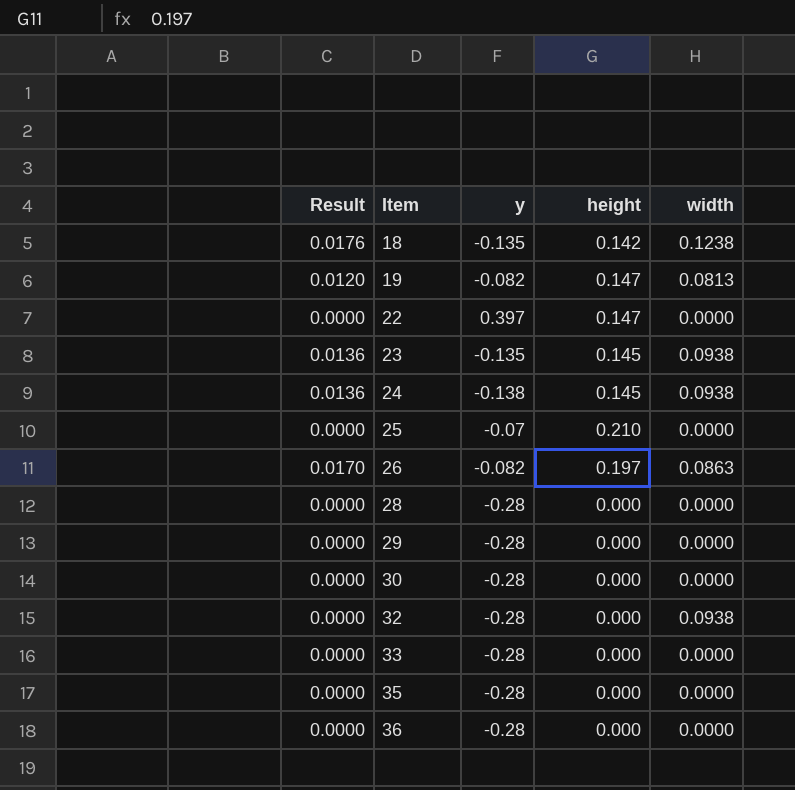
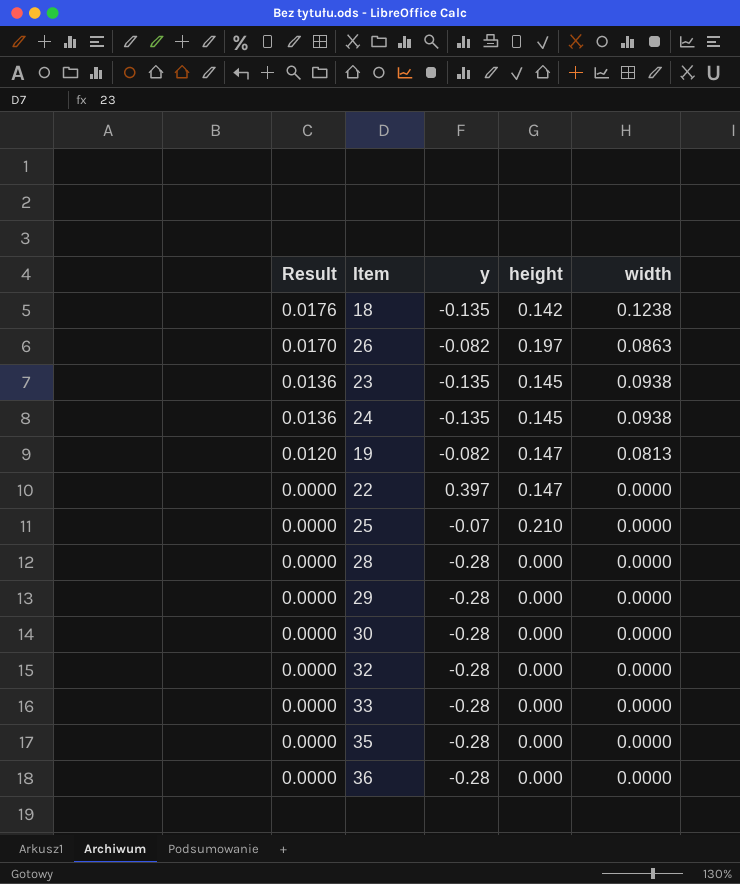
row order: Item ascending -> Result descending
24 | y: -0.138 -> -0.135
32 | width: 0.0938 -> 0.0000

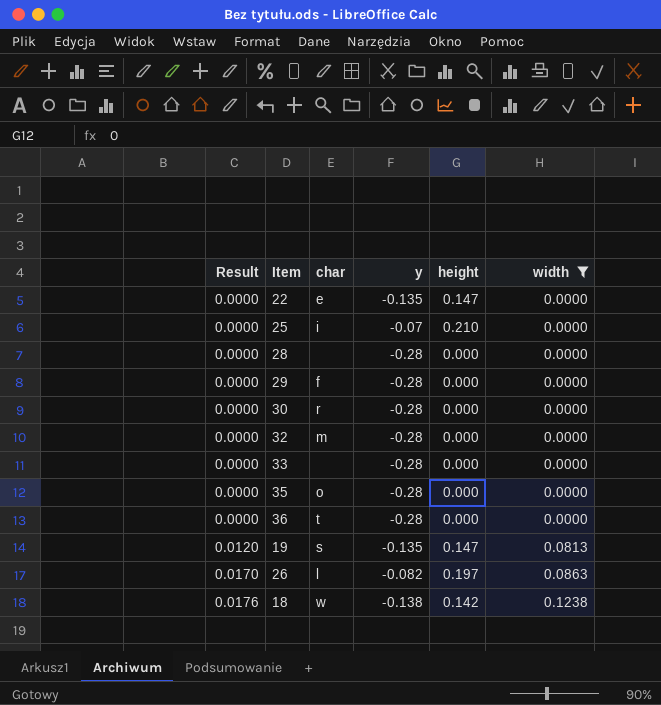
filter: none -> width != 0.0938
row order: Result descending -> Result ascending
column char | position: none -> 3
22 | y: 0.397 -> -0.135
19 | y: -0.082 -> -0.135
18 | y: -0.135 -> -0.138

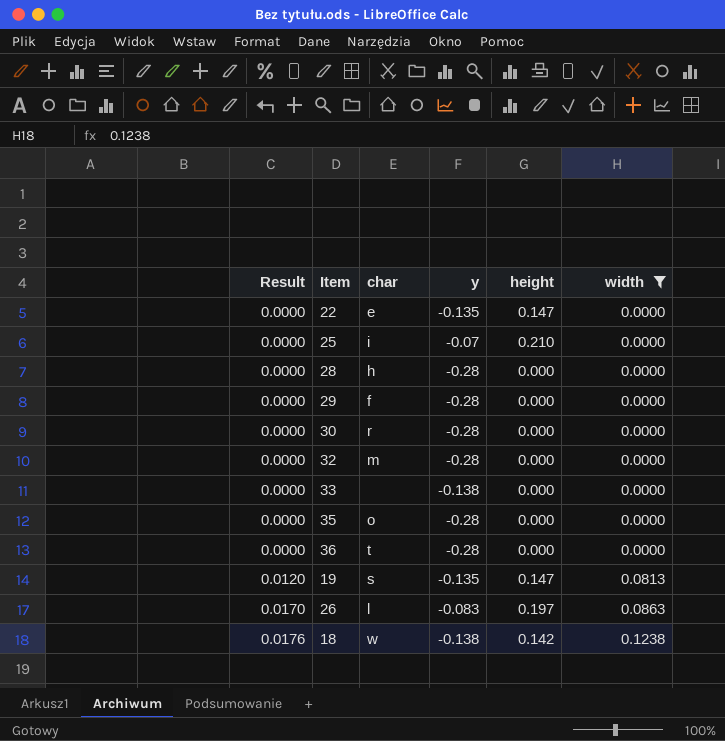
28 | char: none -> h
33 | y: -0.28 -> -0.138
26 | y: -0.082 -> -0.083

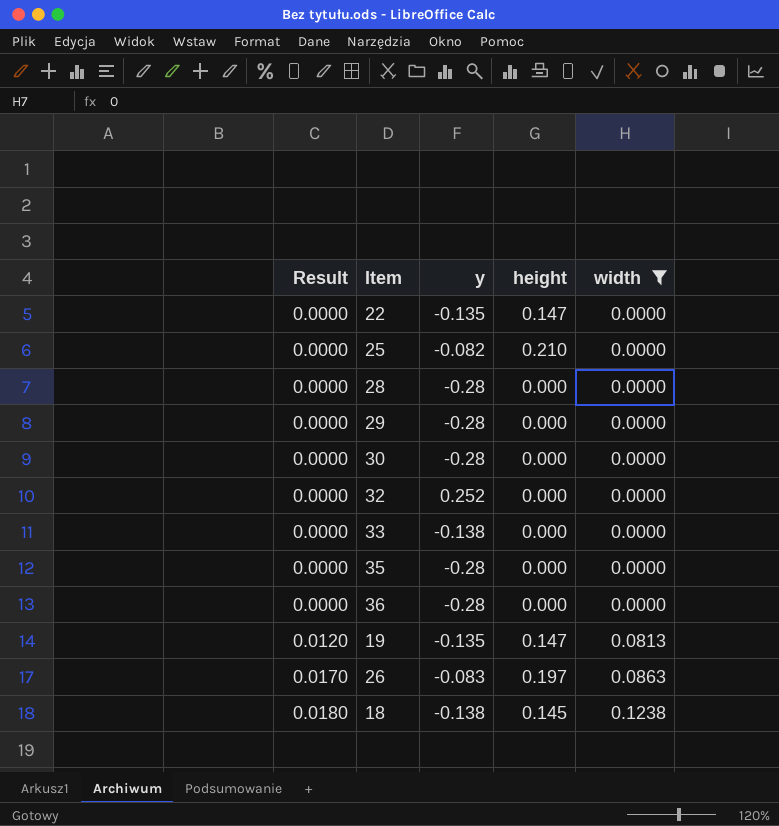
column char | position: 3 -> none
25 | y: -0.07 -> -0.082
32 | y: -0.28 -> 0.252
18 | Result: 0.0176 -> 0.0180
18 | height: 0.142 -> 0.145

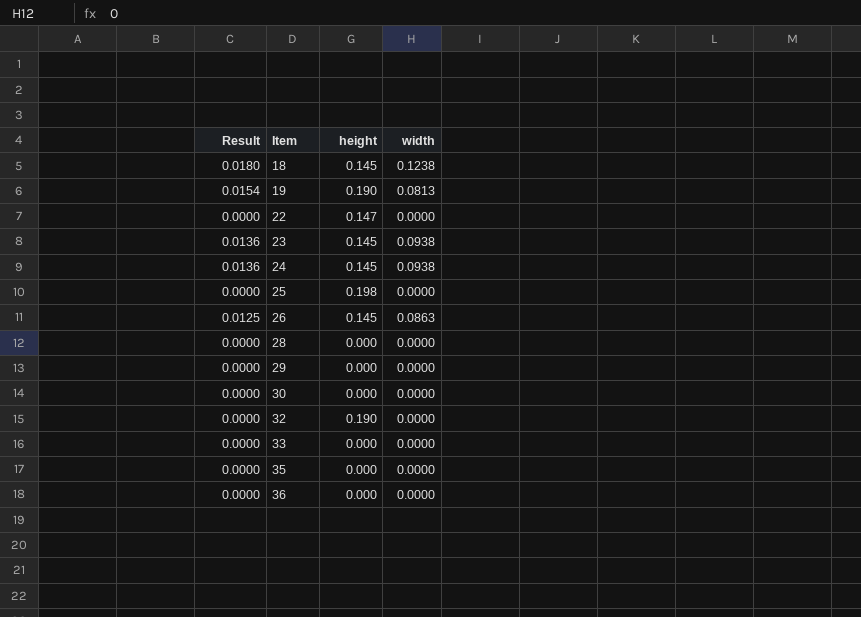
filter: width != 0.0938 -> none
row order: Result ascending -> Item ascending
column y | position: 3 -> none
19 | Result: 0.0120 -> 0.0154
19 | height: 0.147 -> 0.190
25 | height: 0.210 -> 0.198
26 | Result: 0.0170 -> 0.0125
26 | height: 0.197 -> 0.145
32 | height: 0.000 -> 0.190

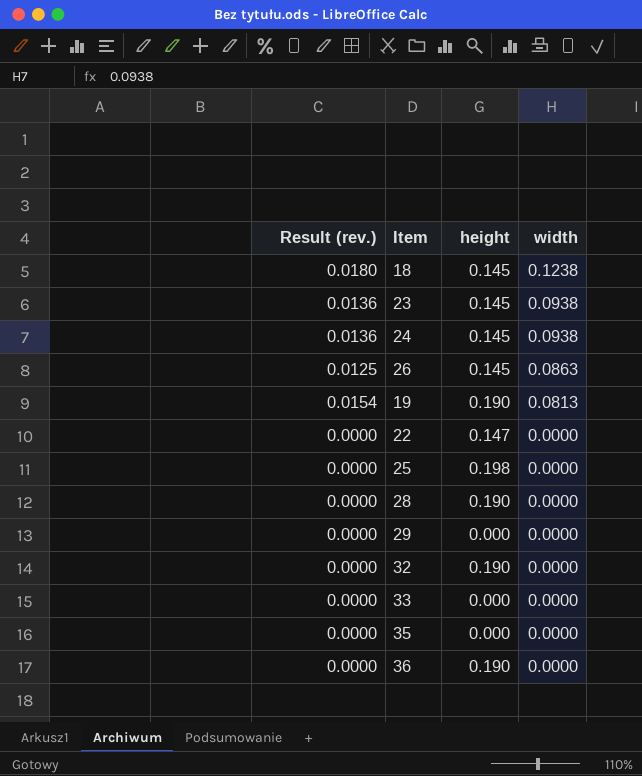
row order: Item ascending -> width descending
column name: Result -> Result (rev.)
row 30: 0.0000 | 0.000 | 0.0000 -> none
28 | height: 0.000 -> 0.190
36 | height: 0.000 -> 0.190

